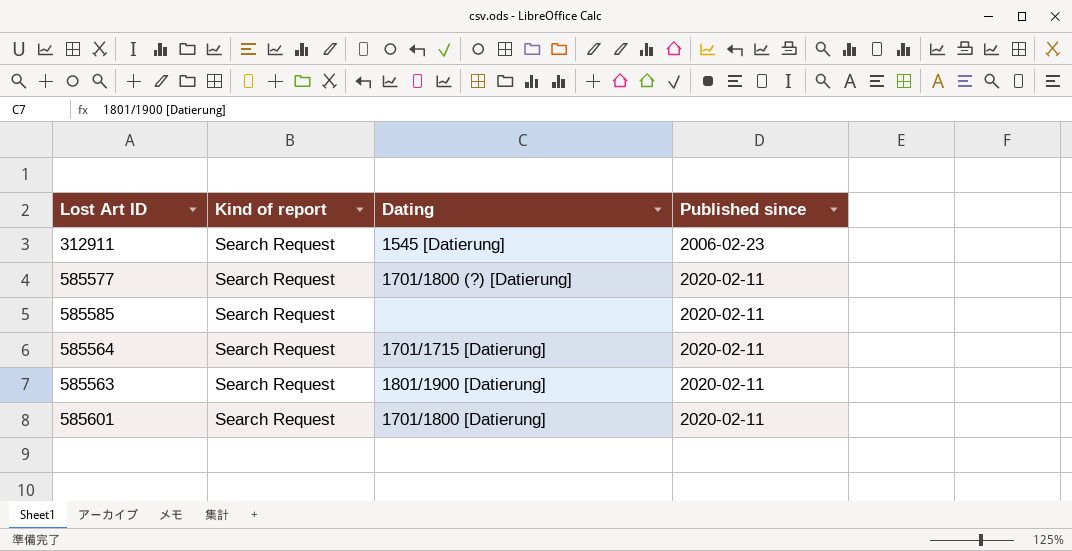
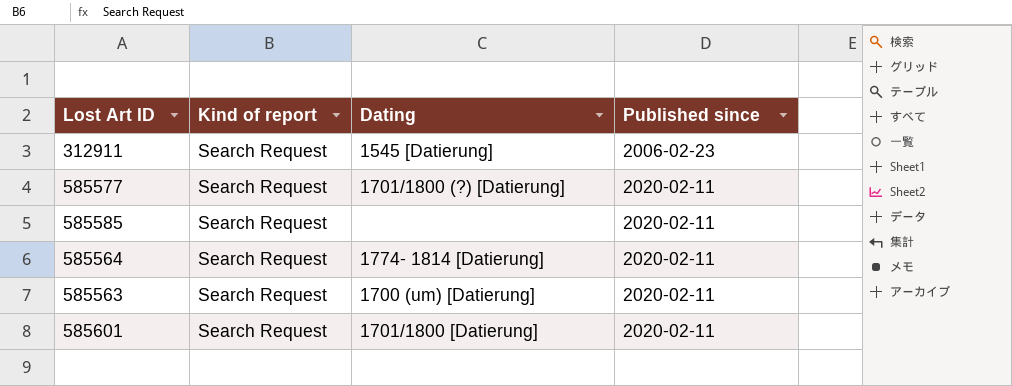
585564 | Dating: 1701/1715 [Datierung] -> 1774- 1814 [Datierung]
585563 | Dating: 1801/1900 [Datierung] -> 1700 (um) [Datierung]

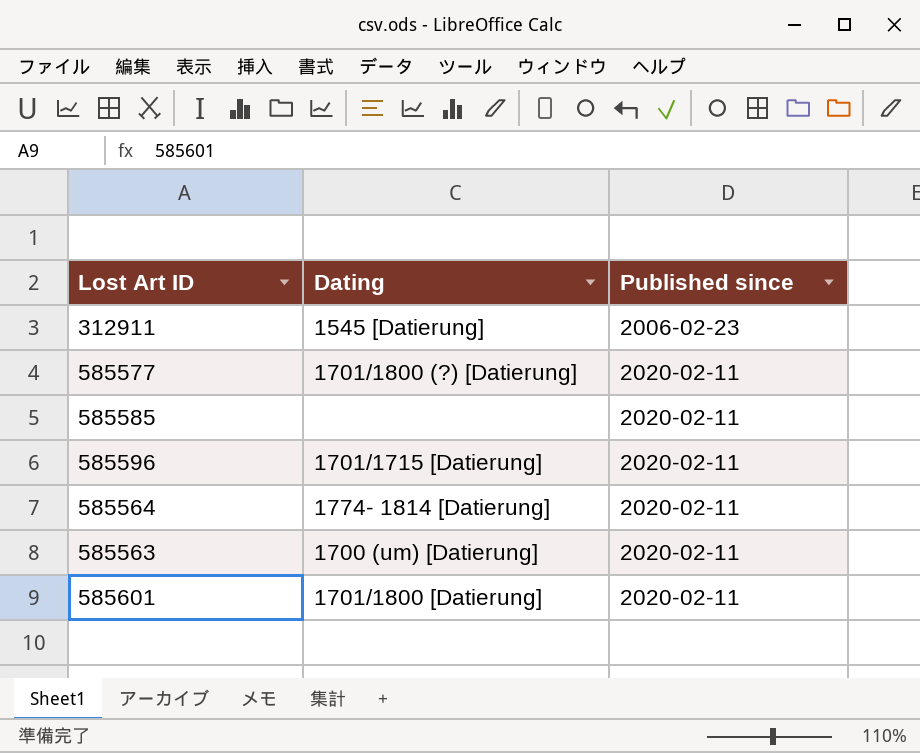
column Kind of report | position: 2 -> none
row 585596: none -> 1701/1715 [Datierung] | 2020-02-11

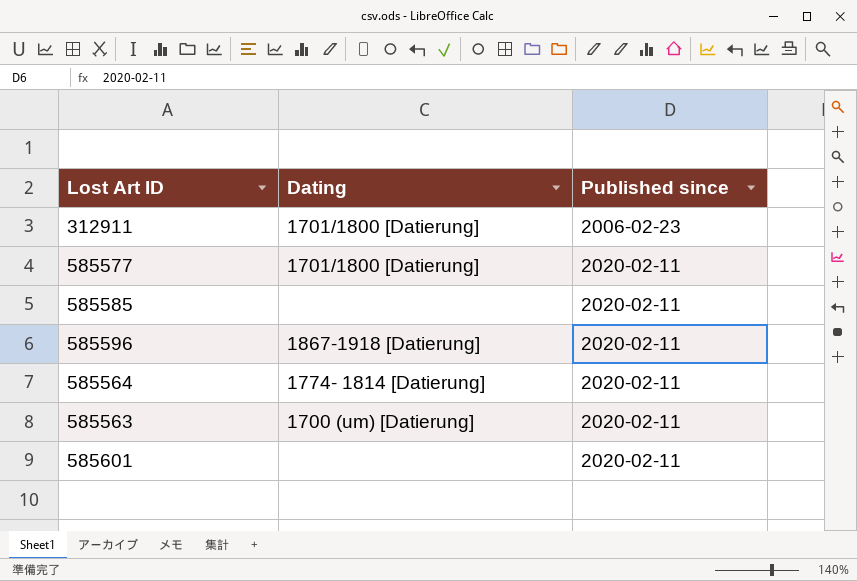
312911 | Dating: 1545 [Datierung] -> 1701/1800 [Datierung]
585577 | Dating: 1701/1800 (?) [Datierung] -> 1701/1800 [Datierung]
585596 | Dating: 1701/1715 [Datierung] -> 1867-1918 [Datierung]
585601 | Dating: 1701/1800 [Datierung] -> none

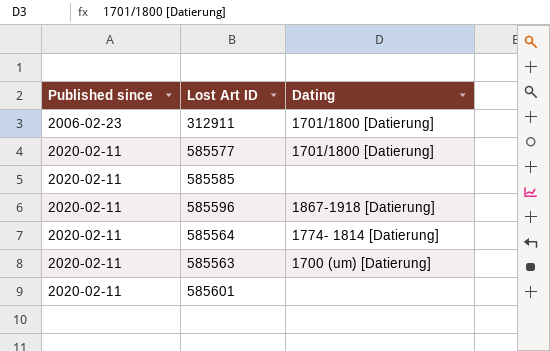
column Published since | position: 3 -> 1

